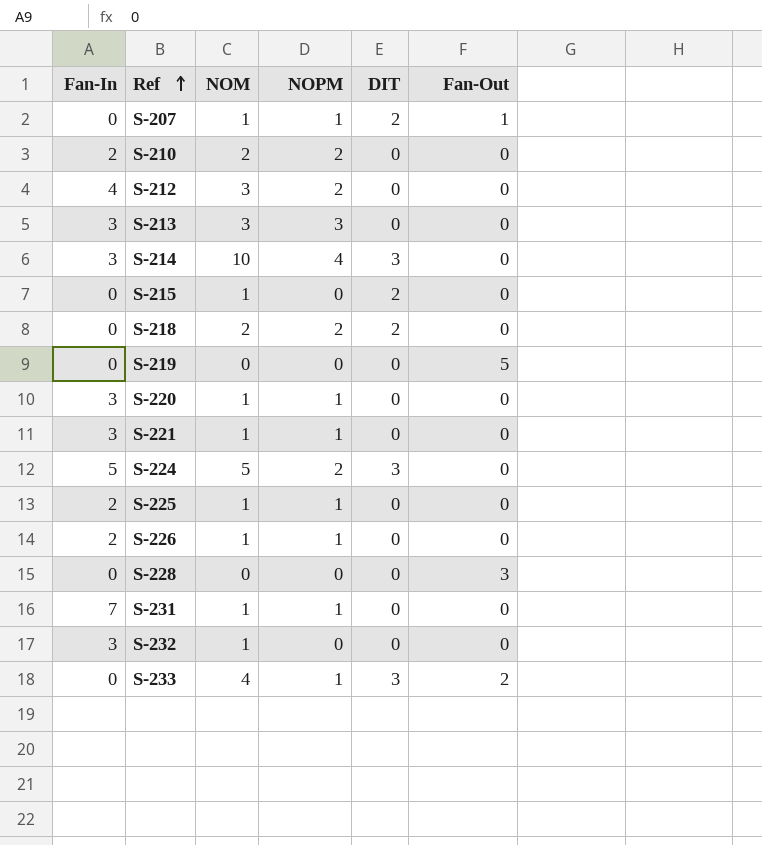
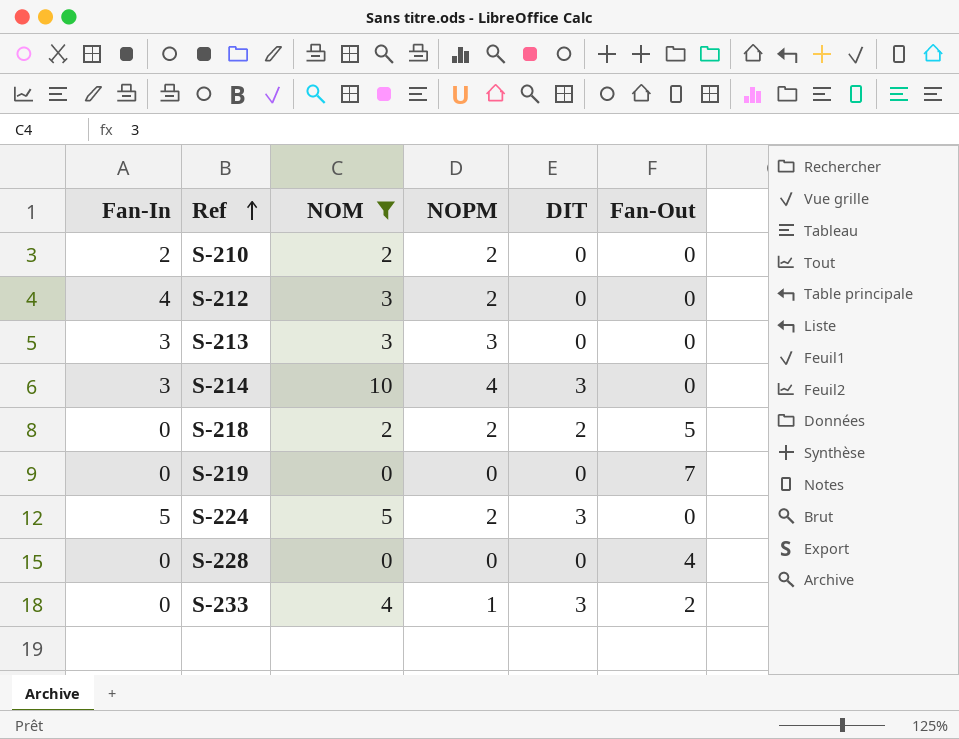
filter: none -> NOM != 1
S-218 | Fan-Out: 0 -> 5
S-219 | Fan-Out: 5 -> 7
S-228 | Fan-Out: 3 -> 4

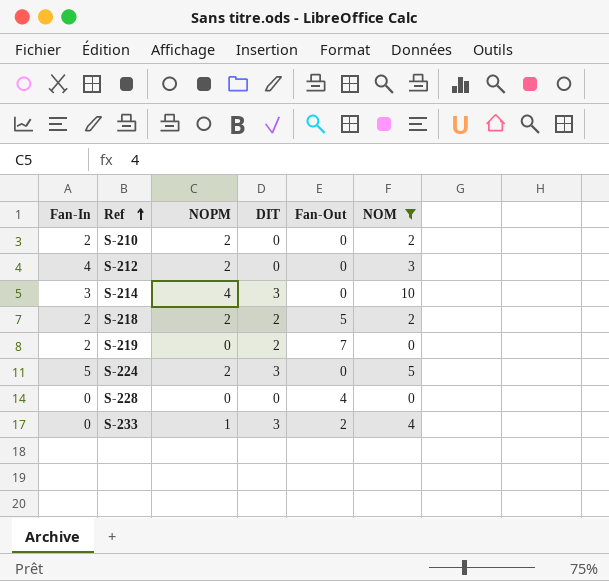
column NOM | position: 3 -> 6
row S-213: 3 | 3 | 3 | 0 | 0 -> none
S-218 | Fan-In: 0 -> 2
S-219 | Fan-In: 0 -> 2
S-219 | DIT: 0 -> 2

